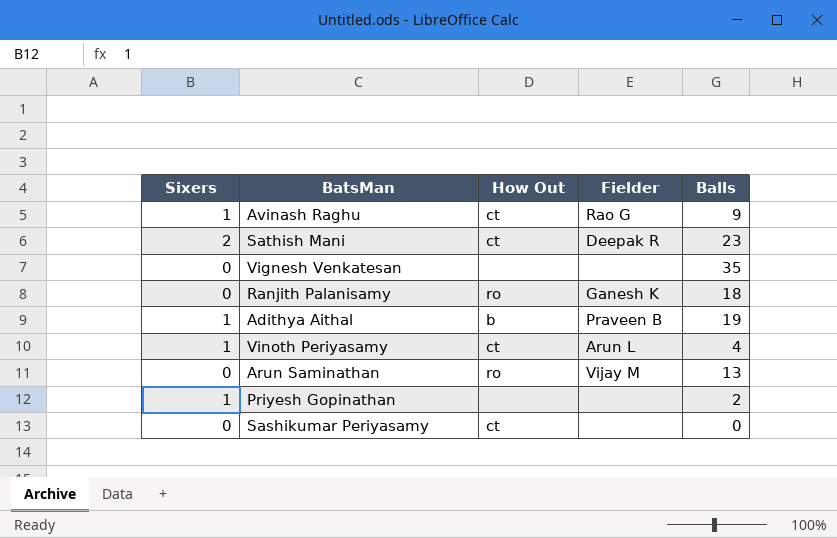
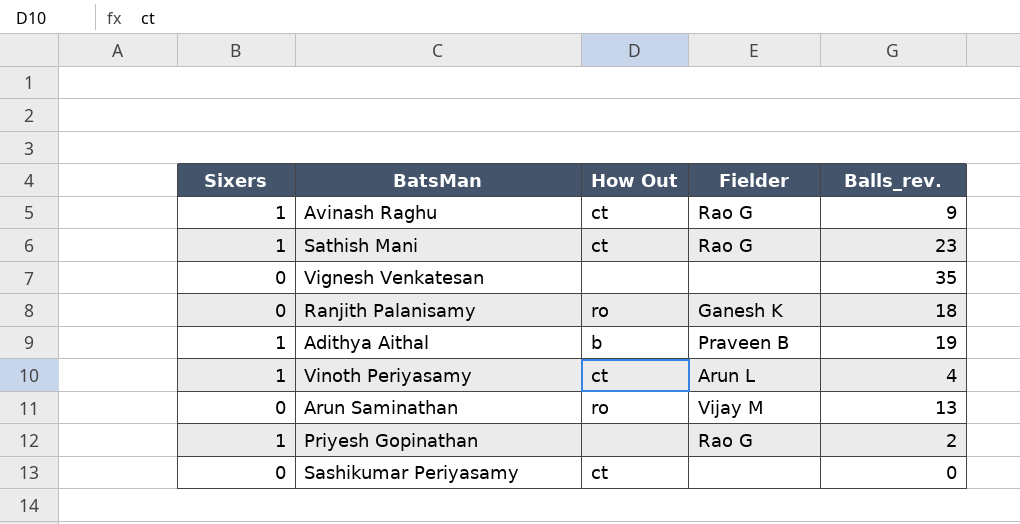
column name: Balls -> Balls_rev.
Sathish Mani | Sixers: 2 -> 1
Sathish Mani | Fielder: Deepak R -> Rao G
Priyesh Gopinathan | Fielder: none -> Rao G

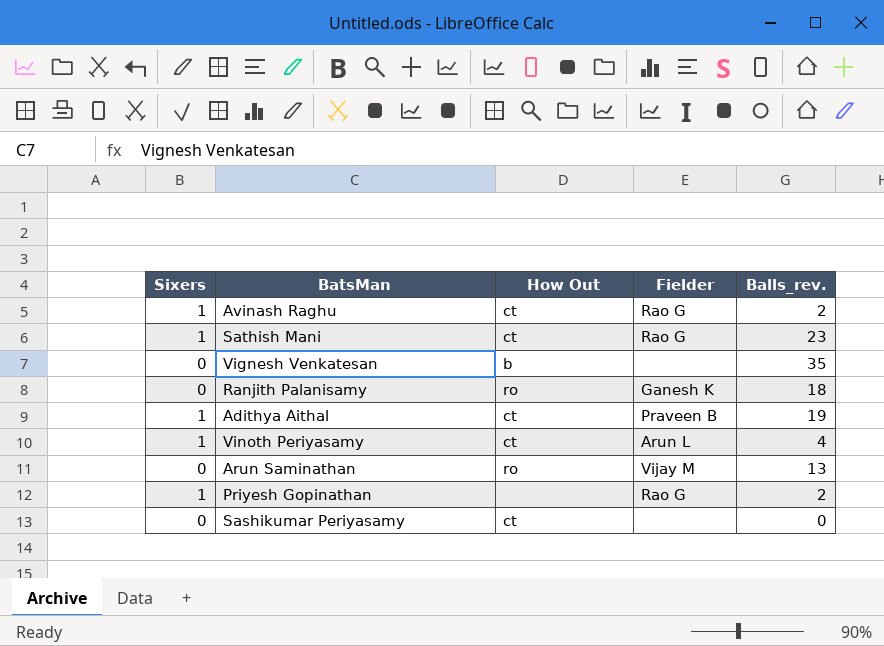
Avinash Raghu | Balls_rev.: 9 -> 2
Vignesh Venkatesan | How Out: none -> b
Adithya Aithal | How Out: b -> ct

